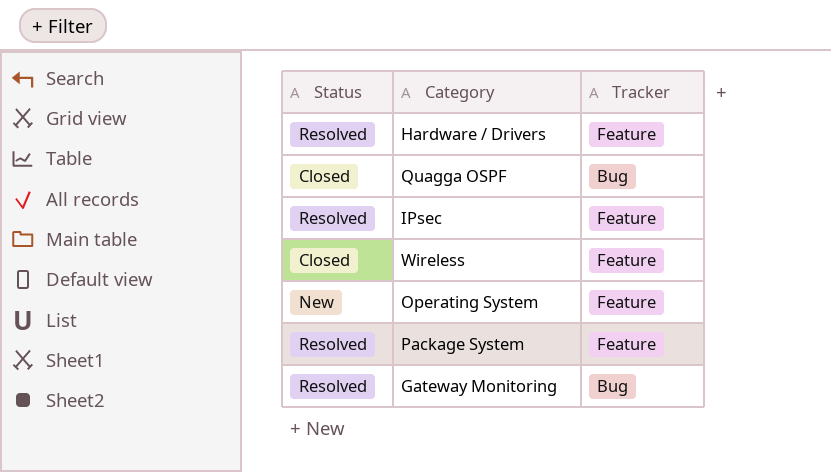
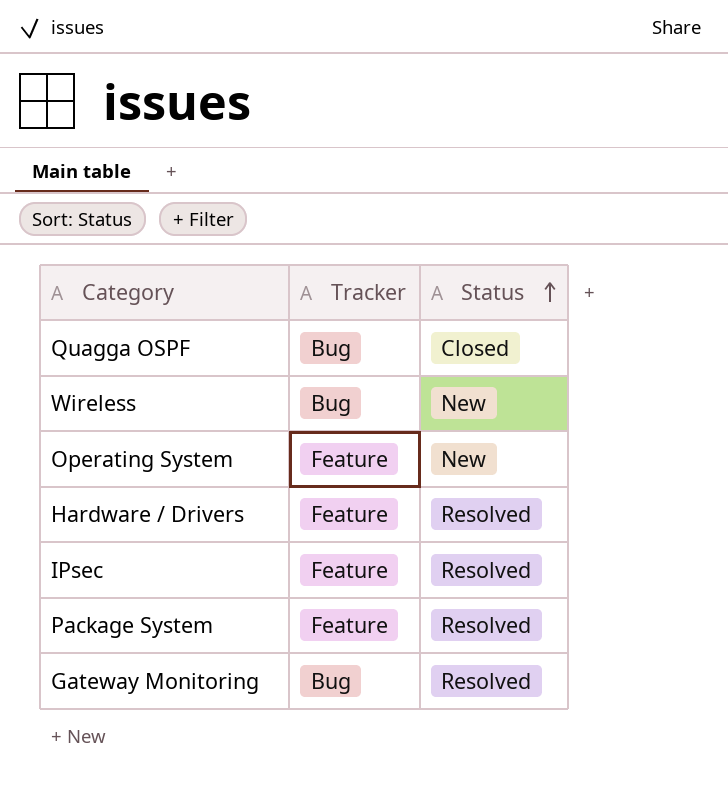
row order: none -> Status ascending
column Status | position: 1 -> 3
Wireless | Tracker: Feature -> Bug
Wireless | Status: Closed -> New

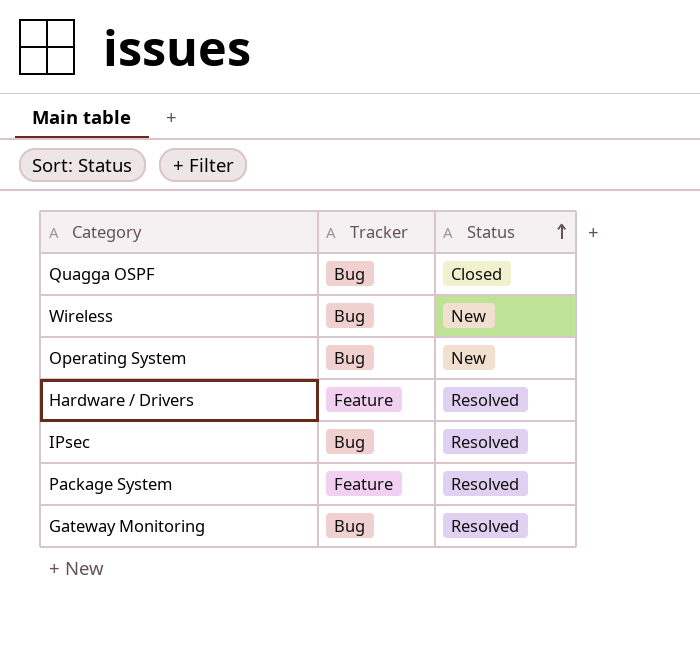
Operating System | Tracker: Feature -> Bug
IPsec | Tracker: Feature -> Bug

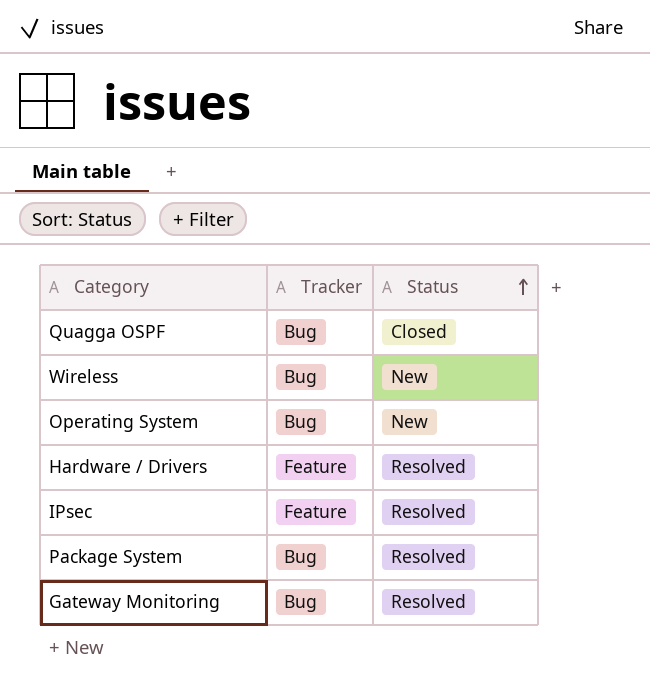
IPsec | Tracker: Bug -> Feature
Package System | Tracker: Feature -> Bug

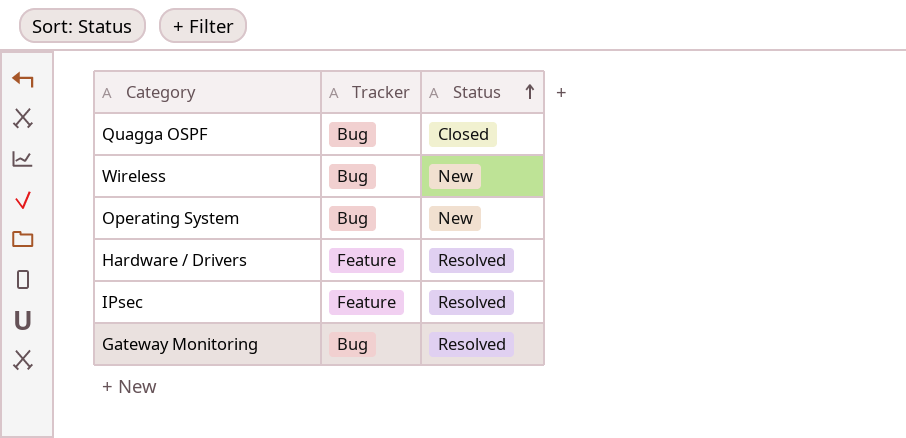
row Package System: Bug | Resolved -> none

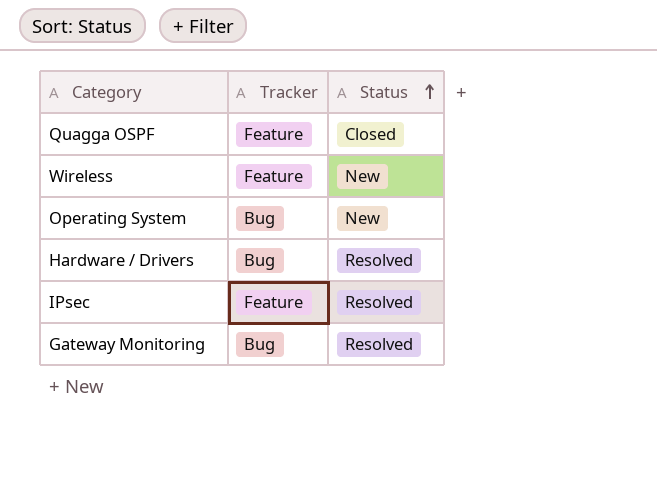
Quagga OSPF | Tracker: Bug -> Feature
Wireless | Tracker: Bug -> Feature
Hardware / Drivers | Tracker: Feature -> Bug

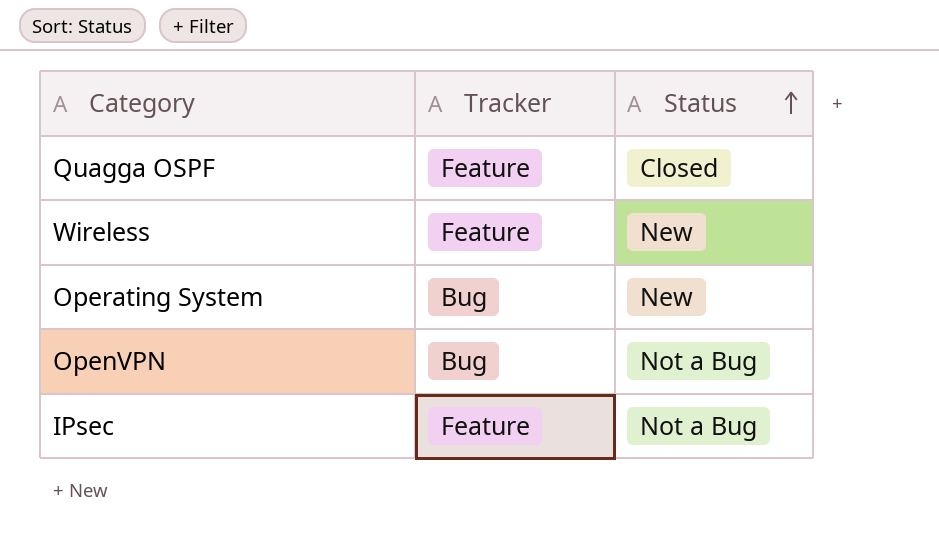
row Hardware / Drivers: Bug | Resolved -> none
row Gateway Monitoring: Bug | Resolved -> none
row OpenVPN: none -> Bug | Not a Bug
IPsec | Status: Resolved -> Not a Bug

